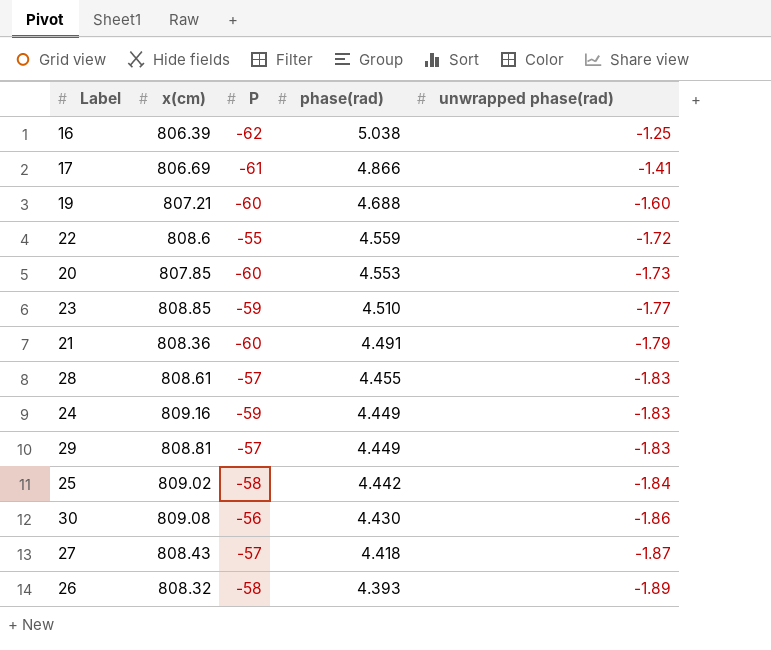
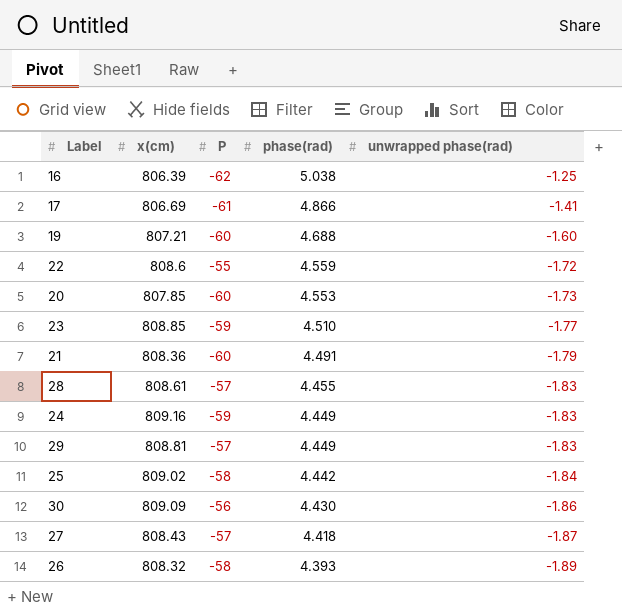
30 | x(cm): 809.08 -> 809.09

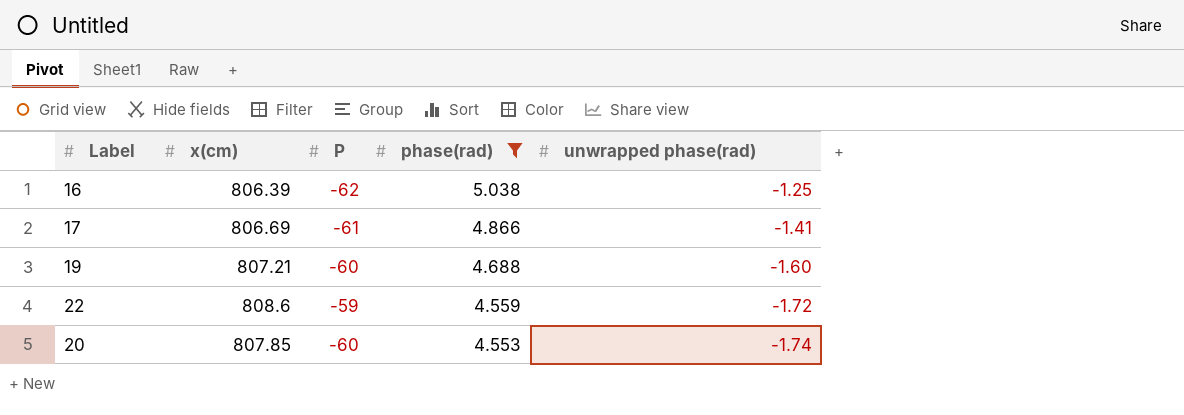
filter: none -> phase(rad) >= 4.553
22 | P: -55 -> -59
20 | unwrapped phase(rad): -1.73 -> -1.74

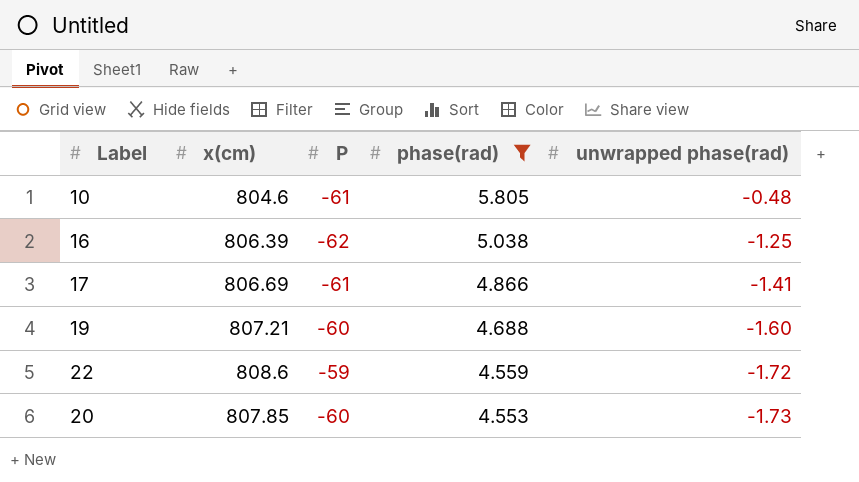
row 10: none -> 804.6 | -61 | 5.805 | -0.48
20 | unwrapped phase(rad): -1.74 -> -1.73

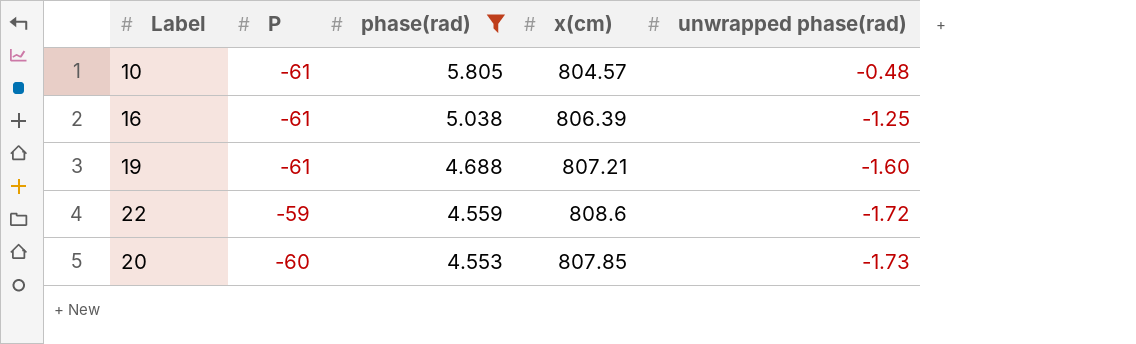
column x(cm) | position: 2 -> 4
row 17: 806.69 | -61 | 4.866 | -1.41 -> none
10 | x(cm): 804.6 -> 804.57
16 | P: -62 -> -61
19 | P: -60 -> -61

